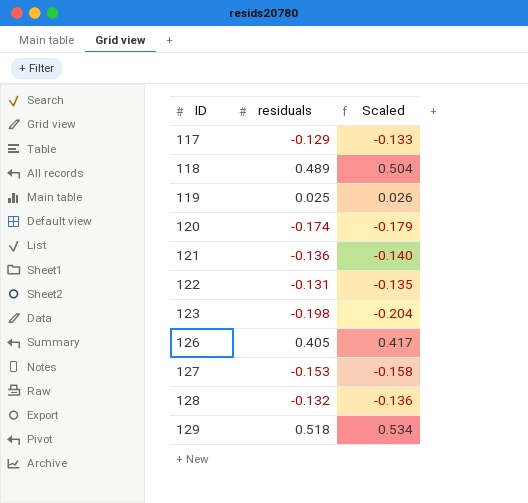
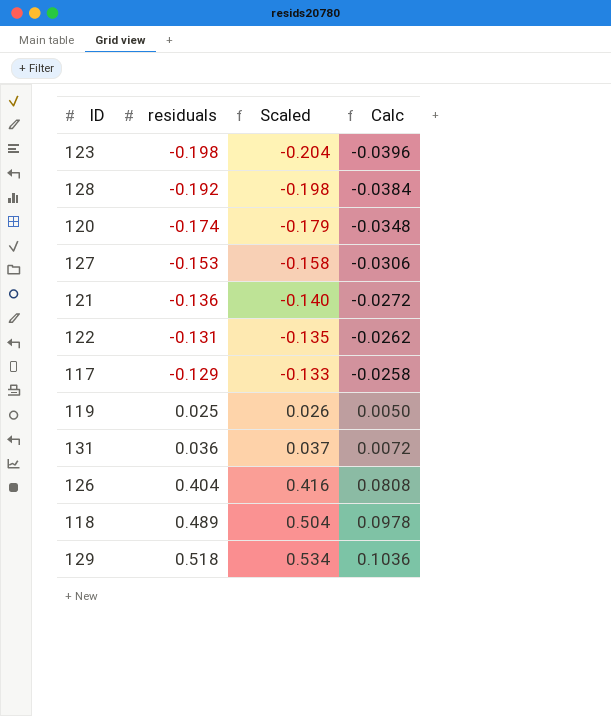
row order: ID ascending -> residuals ascending
column Calc | formula: none -> [residuals] * 0.2
128 | residuals: -0.132 -> -0.192
128 | Scaled: -0.136 -> -0.198
row 131: none -> 0.036 | 0.037 | 0.0072
126 | residuals: 0.405 -> 0.404
126 | Scaled: 0.417 -> 0.416

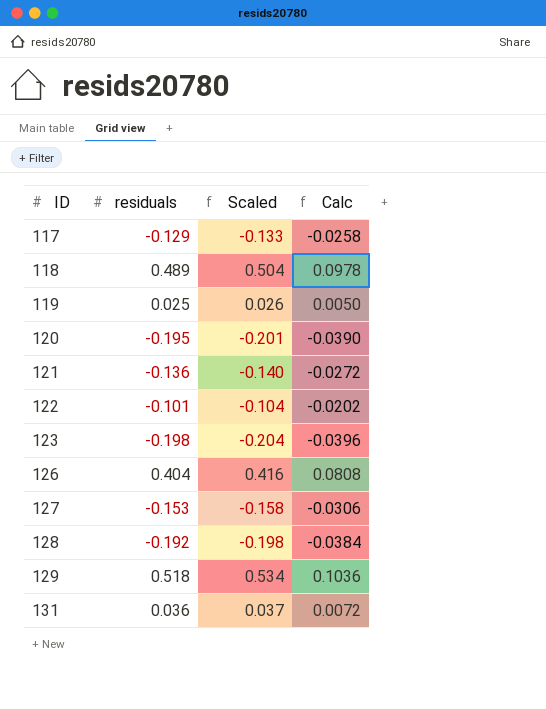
row order: residuals ascending -> ID ascending
120 | residuals: -0.174 -> -0.195
120 | Scaled: -0.179 -> -0.201
120 | Calc: -0.0348 -> -0.0390
122 | residuals: -0.131 -> -0.101
122 | Scaled: -0.135 -> -0.104
122 | Calc: -0.0262 -> -0.0202

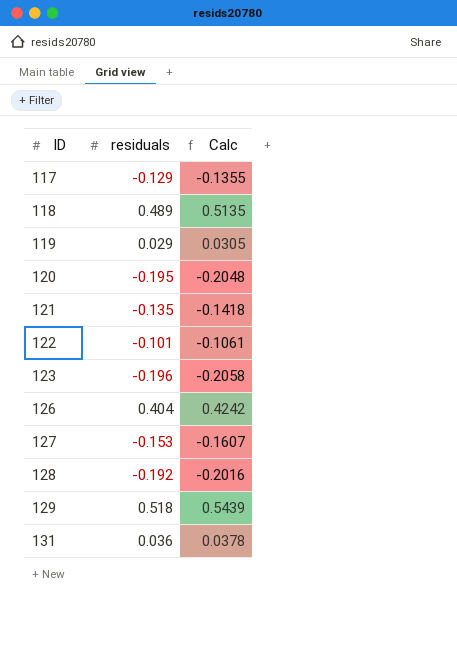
column Scaled | formula: [residuals] * 1.03 -> none
column Calc | formula: [residuals] * 0.2 -> [residuals] * 1.05
119 | residuals: 0.025 -> 0.029
121 | residuals: -0.136 -> -0.135
123 | residuals: -0.198 -> -0.196

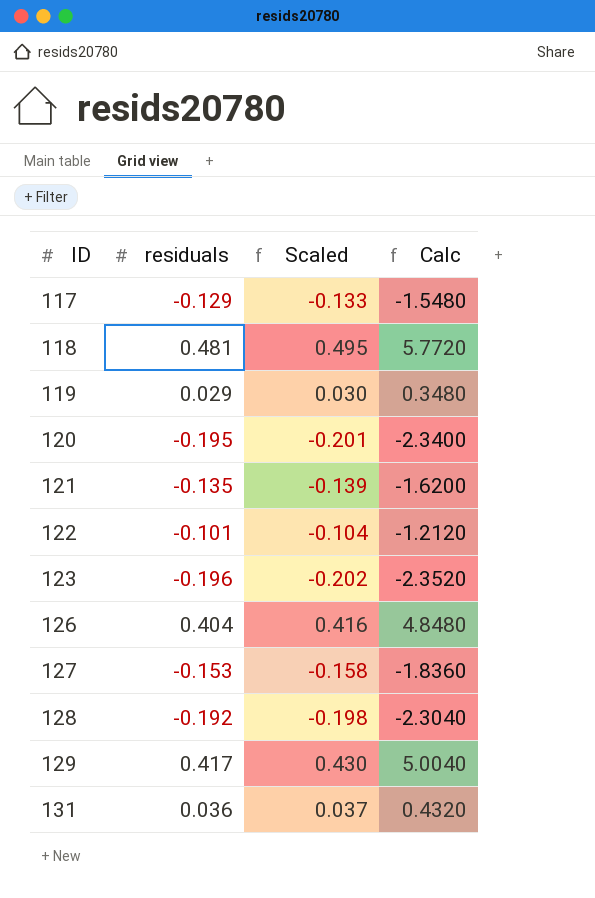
column Scaled | formula: none -> [residuals] * 1.03
column Calc | formula: [residuals] * 1.05 -> [residuals] * 12
118 | residuals: 0.489 -> 0.481
129 | residuals: 0.518 -> 0.417

